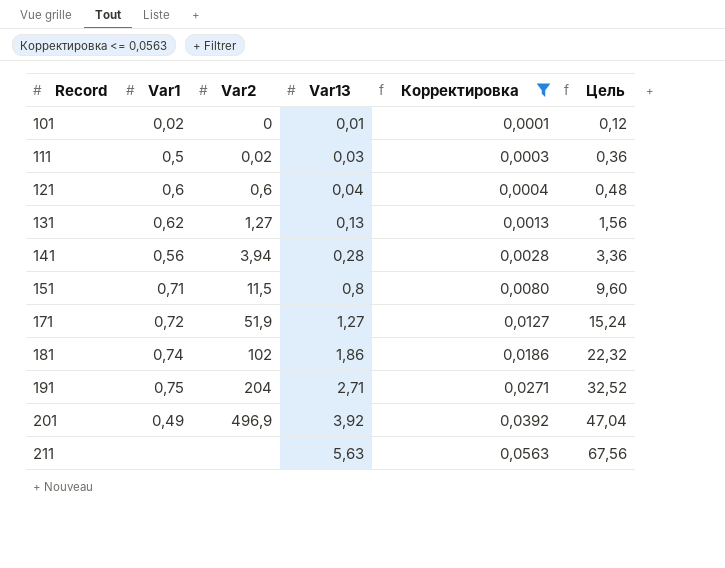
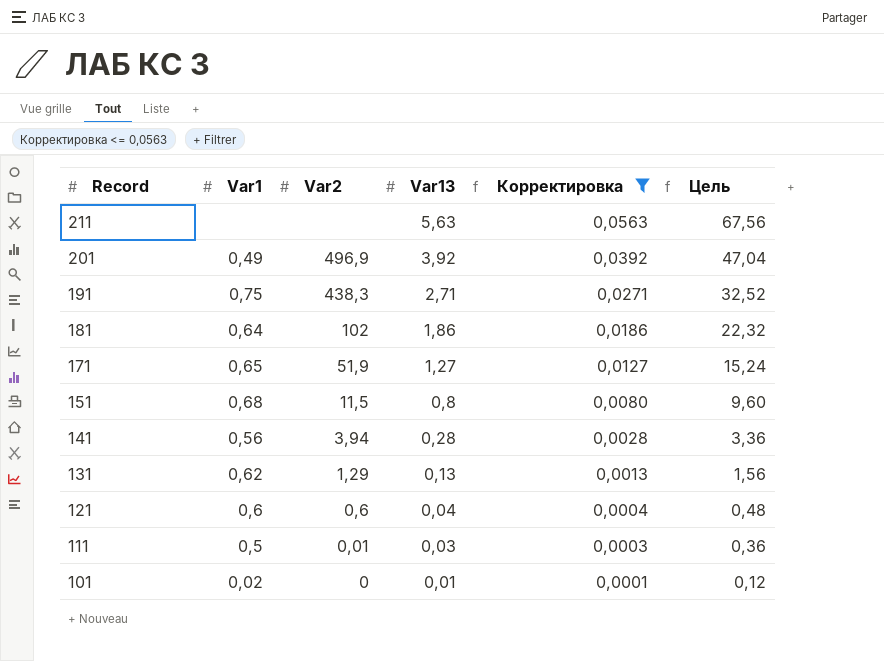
row order: Record ascending -> Record descending
191 | Var2: 204 -> 438,3
181 | Var1: 0,74 -> 0,64
171 | Var1: 0,72 -> 0,65
151 | Var1: 0,71 -> 0,68
131 | Var2: 1,27 -> 1,29
111 | Var2: 0,02 -> 0,01

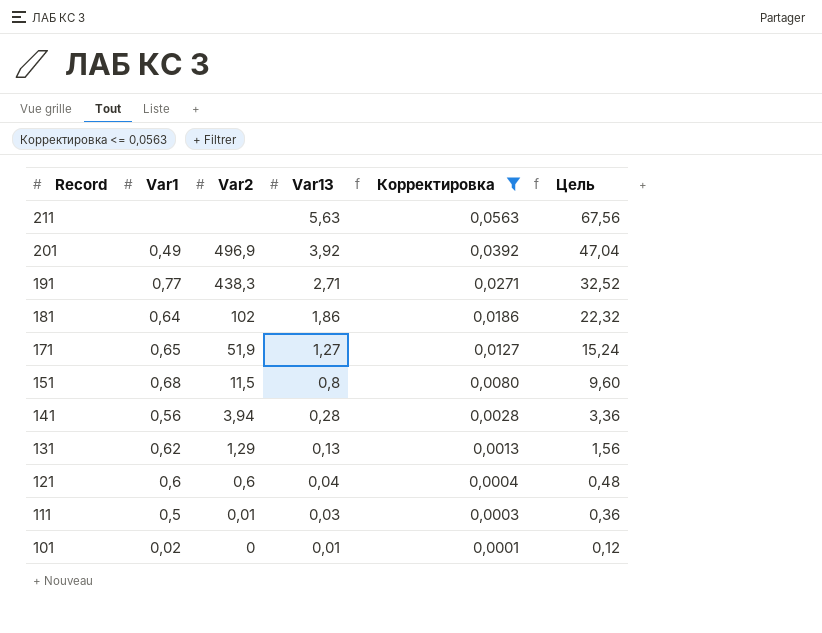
191 | Var1: 0,75 -> 0,77

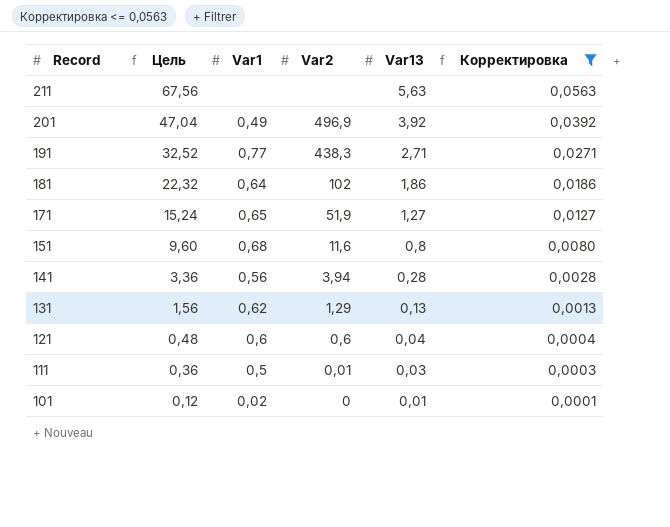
column Цель | position: 6 -> 2
151 | Var2: 11,5 -> 11,6

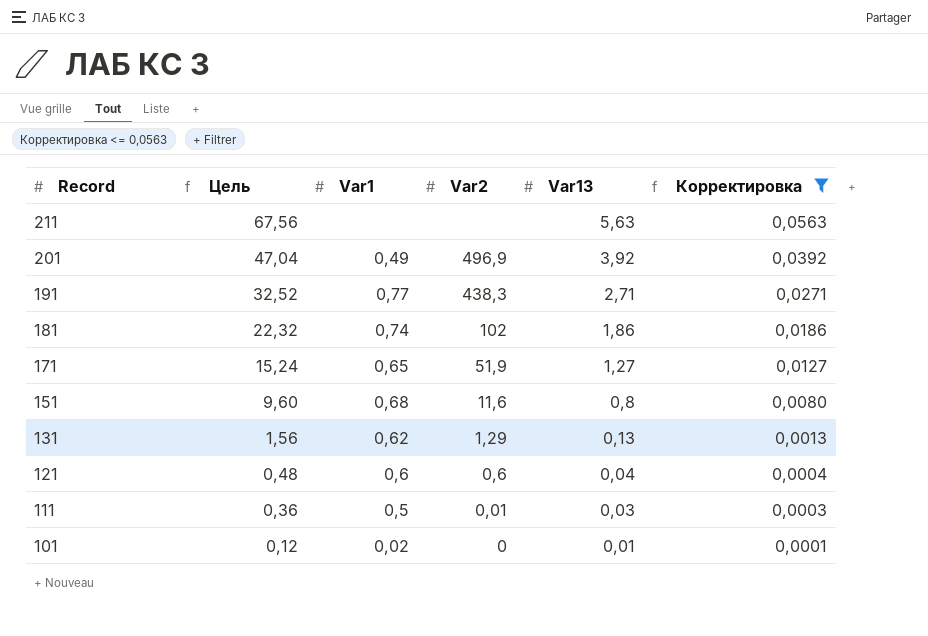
row 141: 3,36 | 0,56 | 3,94 | 0,28 | 0,0028 -> none
181 | Var1: 0,64 -> 0,74

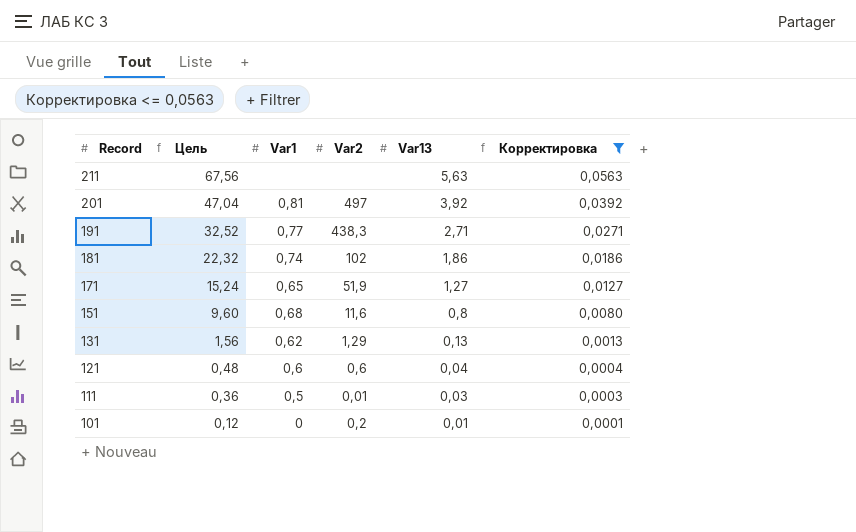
201 | Var1: 0,49 -> 0,81
201 | Var2: 496,9 -> 497
101 | Var1: 0,02 -> 0
101 | Var2: 0 -> 0,2

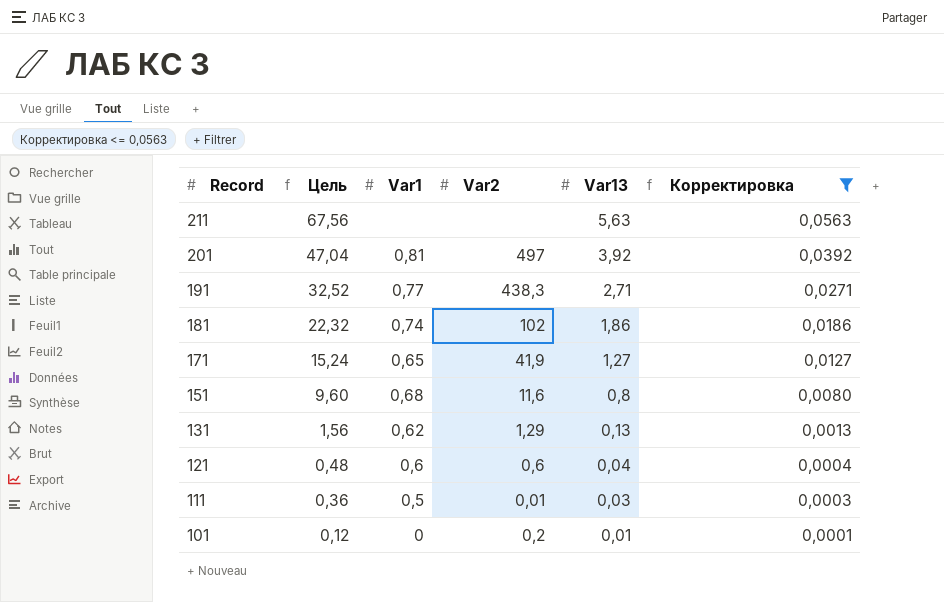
171 | Var2: 51,9 -> 41,9

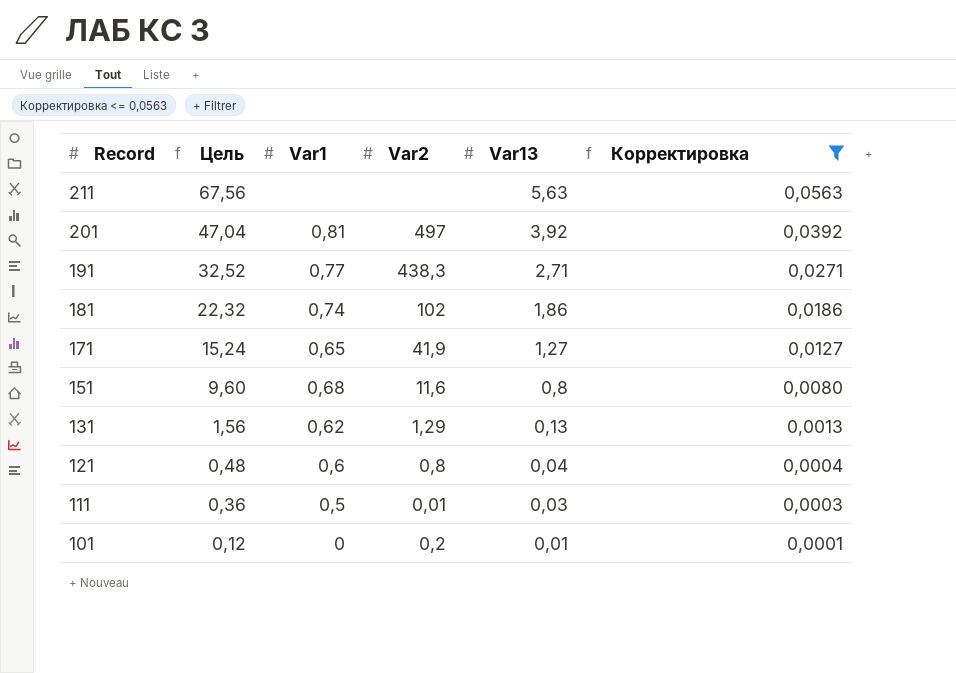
121 | Var2: 0,6 -> 0,8

